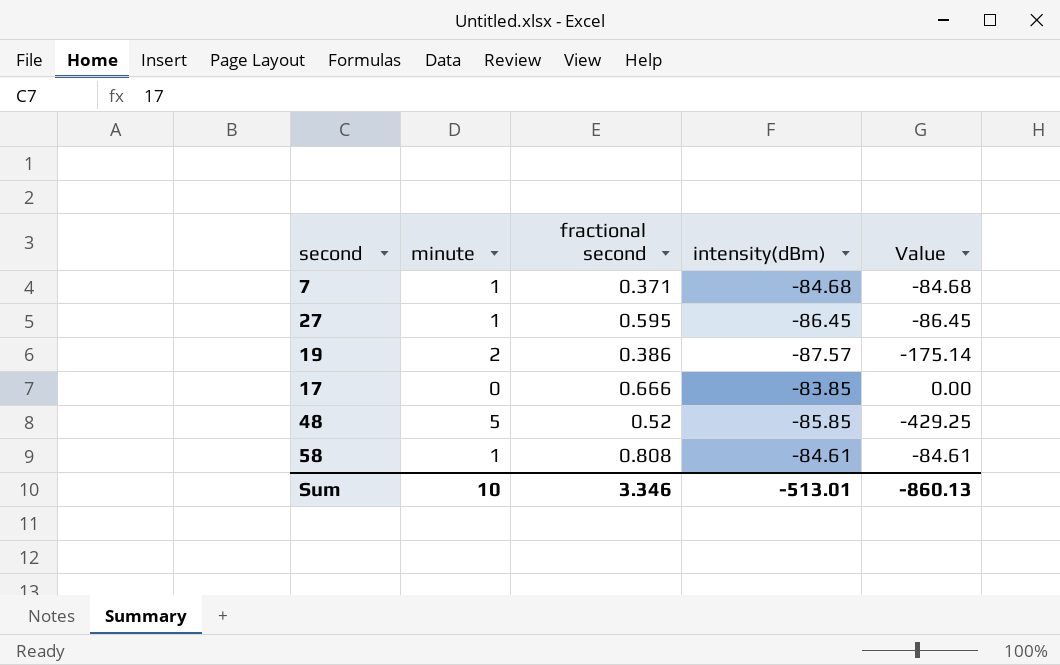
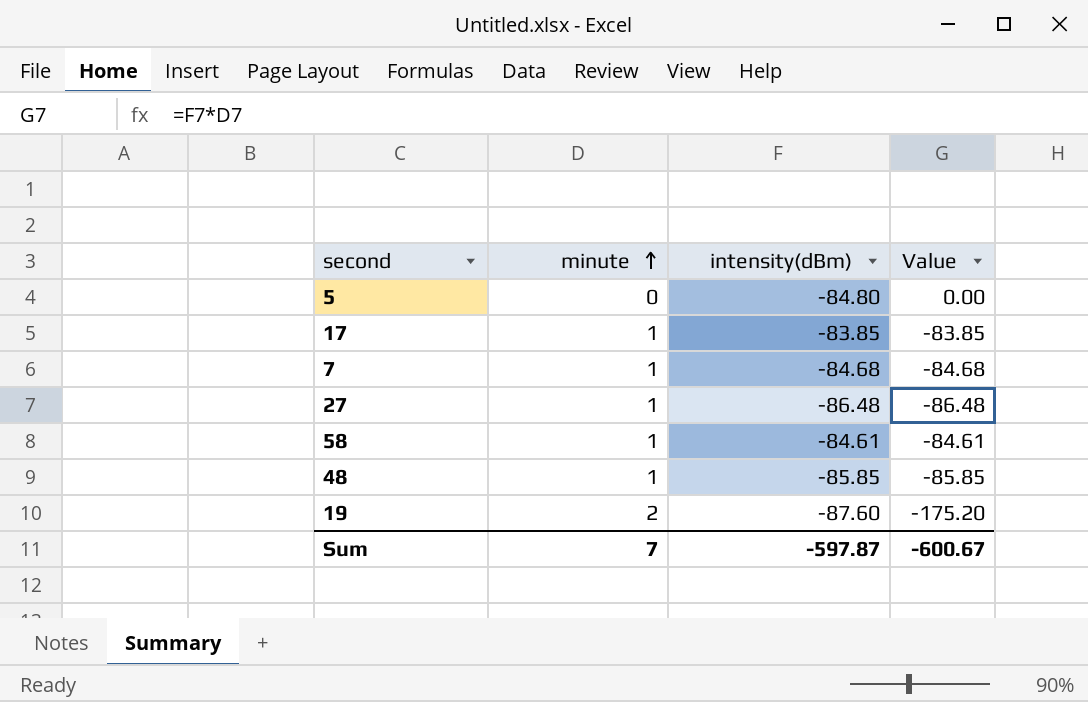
row order: none -> minute ascending
column fractional second | position: 3 -> none
row 5: none -> 0 | -84.80 | 0.00
17 | minute: 0 -> 1
17 | Value: 0.00 -> -83.85
27 | intensity(dBm): -86.45 -> -86.48
27 | Value: -86.45 -> -86.48
48 | minute: 5 -> 1
48 | Value: -429.25 -> -85.85
19 | intensity(dBm): -87.57 -> -87.60
19 | Value: -175.14 -> -175.20
Sum | minute: 10 -> 7
Sum | intensity(dBm): -513.01 -> -597.87
Sum | Value: -860.13 -> -600.67

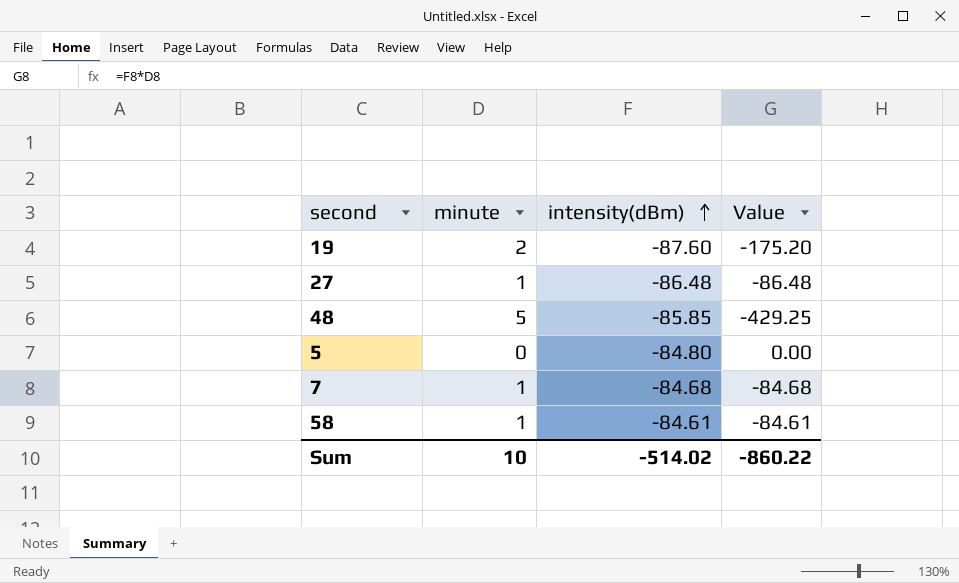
row order: minute ascending -> intensity(dBm) ascending
row 17: 1 | -83.85 | -83.85 -> none
48 | minute: 1 -> 5
48 | Value: -85.85 -> -429.25
Sum | minute: 7 -> 10
Sum | intensity(dBm): -597.87 -> -514.02
Sum | Value: -600.67 -> -860.22

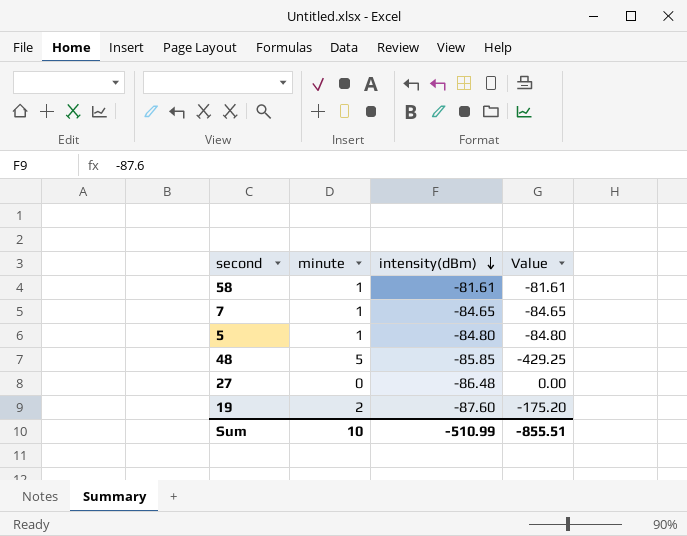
row order: intensity(dBm) ascending -> intensity(dBm) descending
58 | intensity(dBm): -84.61 -> -81.61
58 | Value: -84.61 -> -81.61
7 | intensity(dBm): -84.68 -> -84.65
7 | Value: -84.68 -> -84.65
5 | minute: 0 -> 1
5 | Value: 0.00 -> -84.80
27 | minute: 1 -> 0
27 | Value: -86.48 -> 0.00
Sum | intensity(dBm): -514.02 -> -510.99
Sum | Value: -860.22 -> -855.51

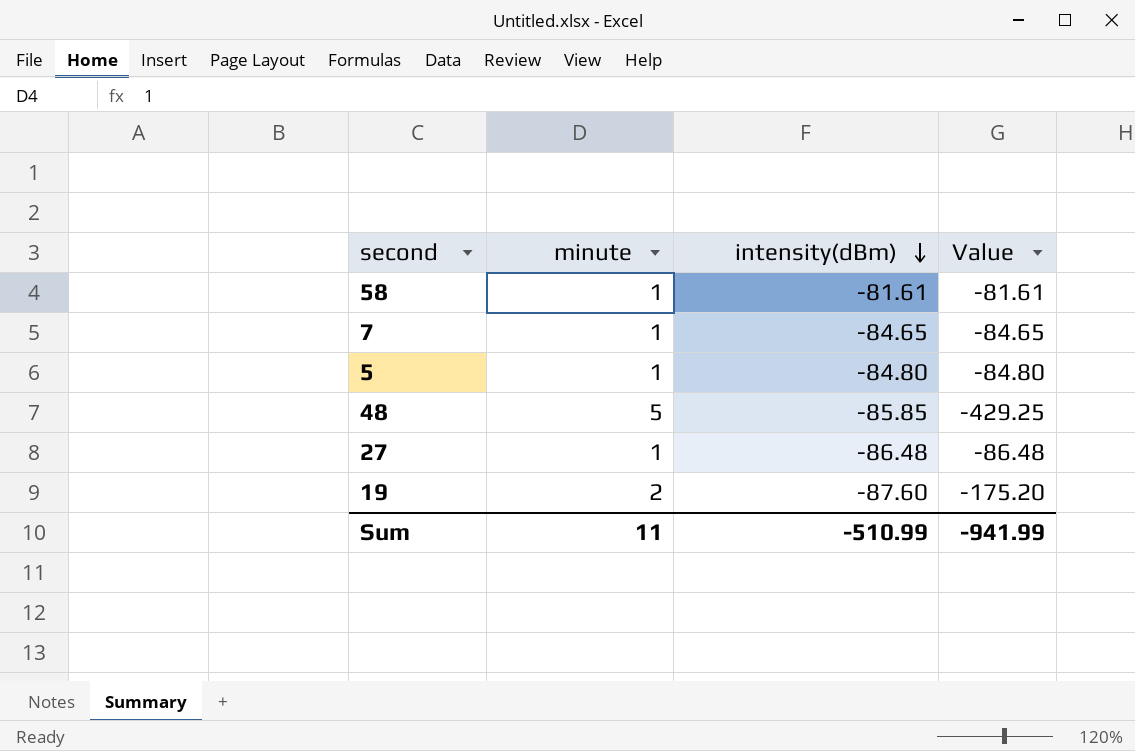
27 | minute: 0 -> 1
27 | Value: 0.00 -> -86.48
Sum | minute: 10 -> 11
Sum | Value: -855.51 -> -941.99

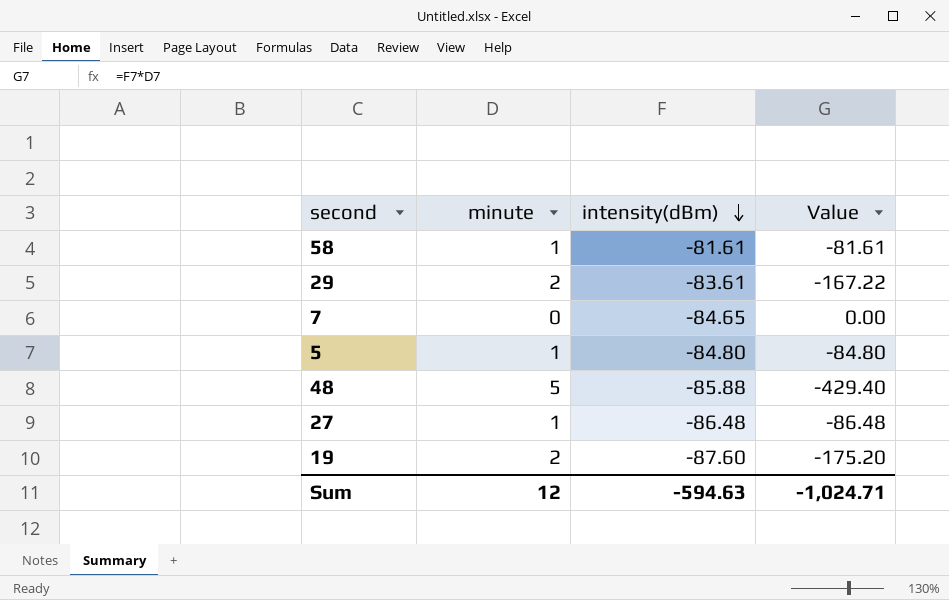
row 29: none -> 2 | -83.61 | -167.22
7 | minute: 1 -> 0
7 | Value: -84.65 -> 0.00
48 | intensity(dBm): -85.85 -> -85.88
48 | Value: -429.25 -> -429.40
Sum | minute: 11 -> 12
Sum | intensity(dBm): -510.99 -> -594.63
Sum | Value: -941.99 -> -1,024.71

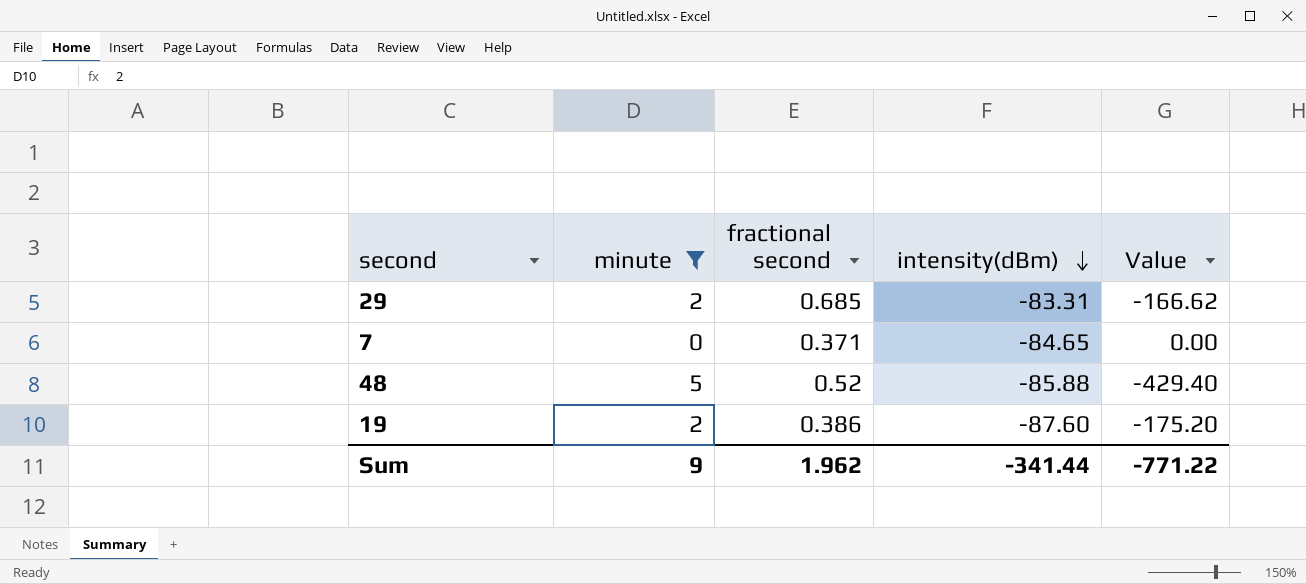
filter: none -> minute != 1
column fractional second | position: none -> 3
29 | intensity(dBm): -83.61 -> -83.31
29 | Value: -167.22 -> -166.62
Sum | minute: 12 -> 9
Sum | intensity(dBm): -594.63 -> -341.44
Sum | Value: -1,024.71 -> -771.22

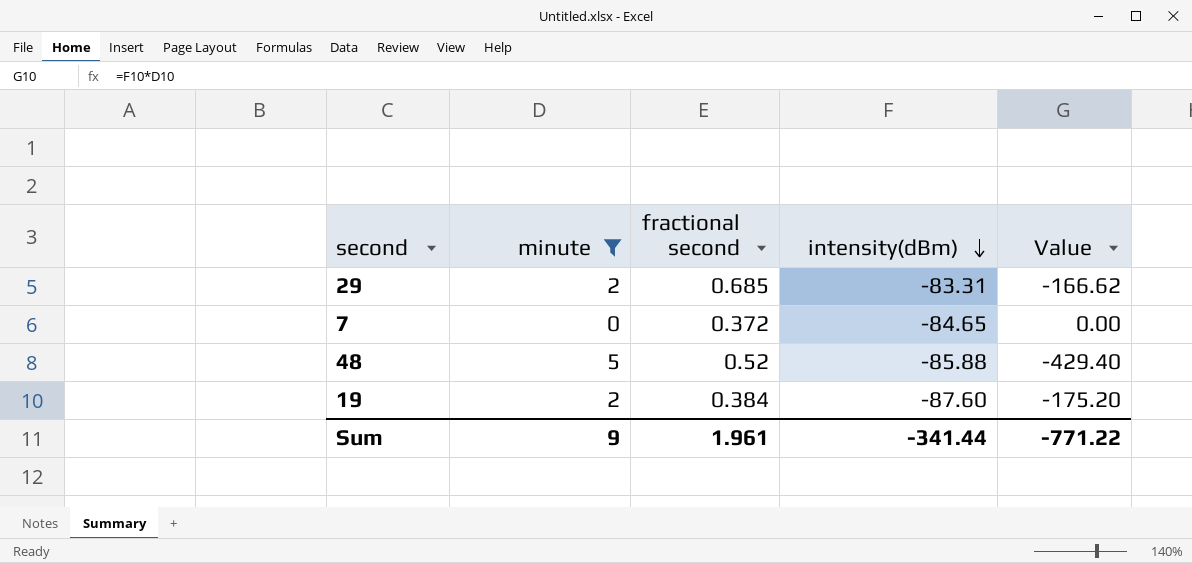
7 | fractional second: 0.371 -> 0.372
19 | fractional second: 0.386 -> 0.384
Sum | fractional second: 1.962 -> 1.961

